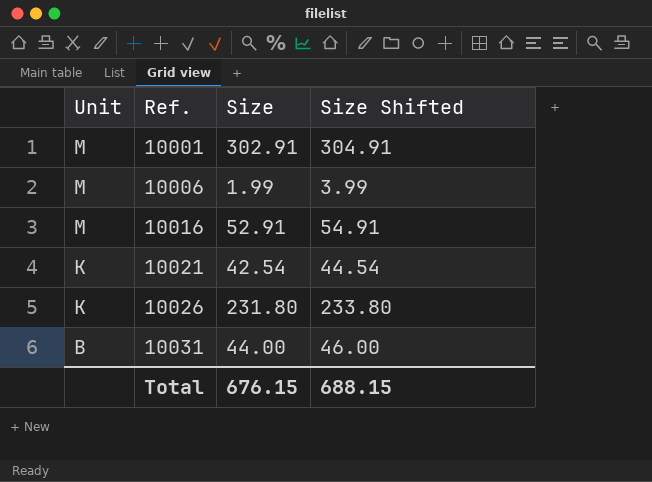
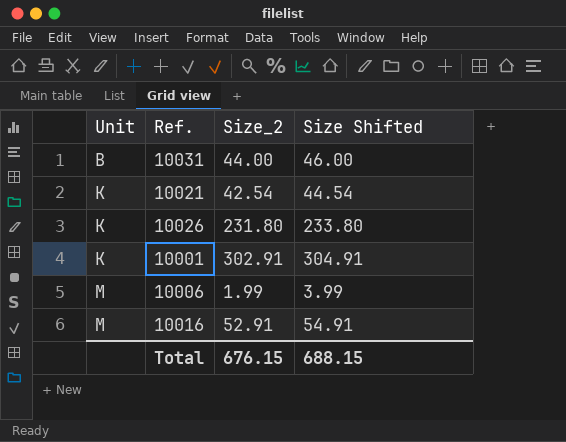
row order: Unit descending -> Unit ascending
column name: Size -> Size_2
10001 | Unit: M -> K

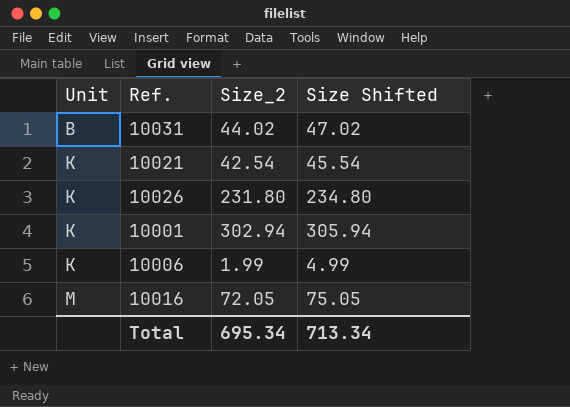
column Size Shifted | formula: [Size_2] + 2 -> [Size_2] + 3
10031 | Size_2: 44.00 -> 44.02
10001 | Size_2: 302.91 -> 302.94
10006 | Unit: M -> K
10016 | Size_2: 52.91 -> 72.05
Total | Size_2: 676.15 -> 695.34
Total | Size Shifted: 688.15 -> 713.34

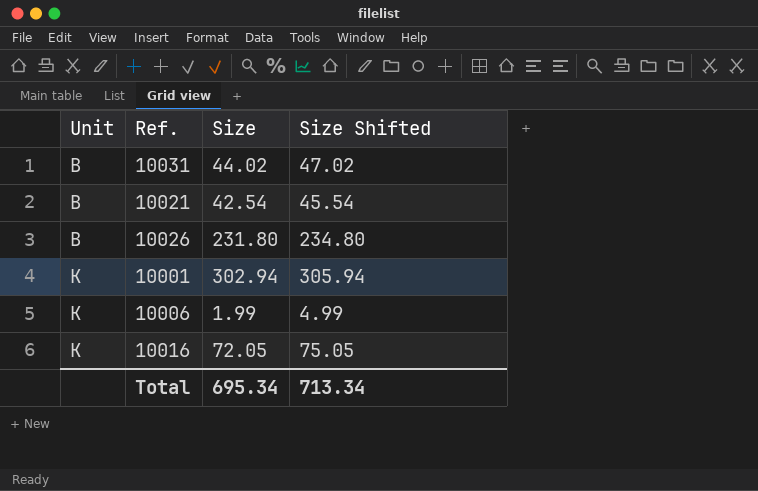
column name: Size_2 -> Size
10021 | Unit: K -> B
10026 | Unit: K -> B
10016 | Unit: M -> K

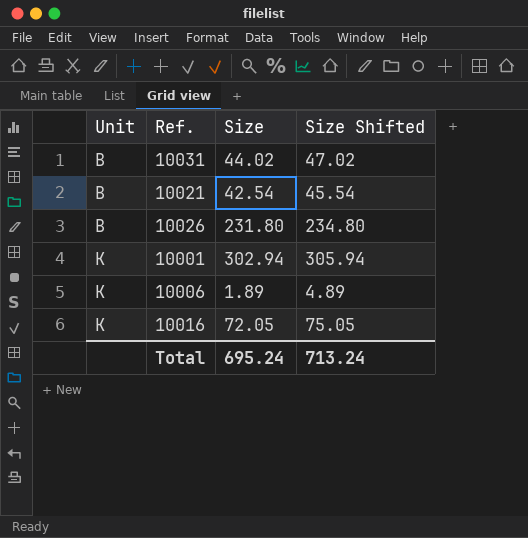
10006 | Size: 1.99 -> 1.89
10006 | Size Shifted: 4.99 -> 4.89
Total | Size: 695.34 -> 695.24
Total | Size Shifted: 713.34 -> 713.24

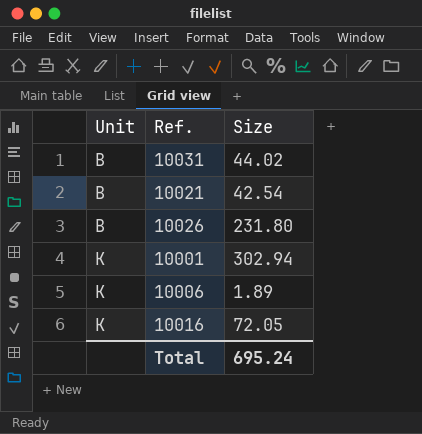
column Size Shifted | formula: [Size] + 3 -> none

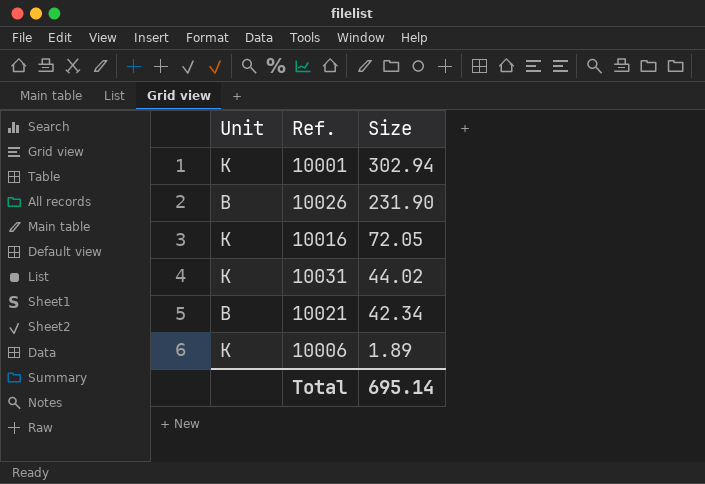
row order: Unit ascending -> Size descending
10026 | Size: 231.80 -> 231.90
10031 | Unit: B -> K
10021 | Size: 42.54 -> 42.34
Total | Size: 695.24 -> 695.14

